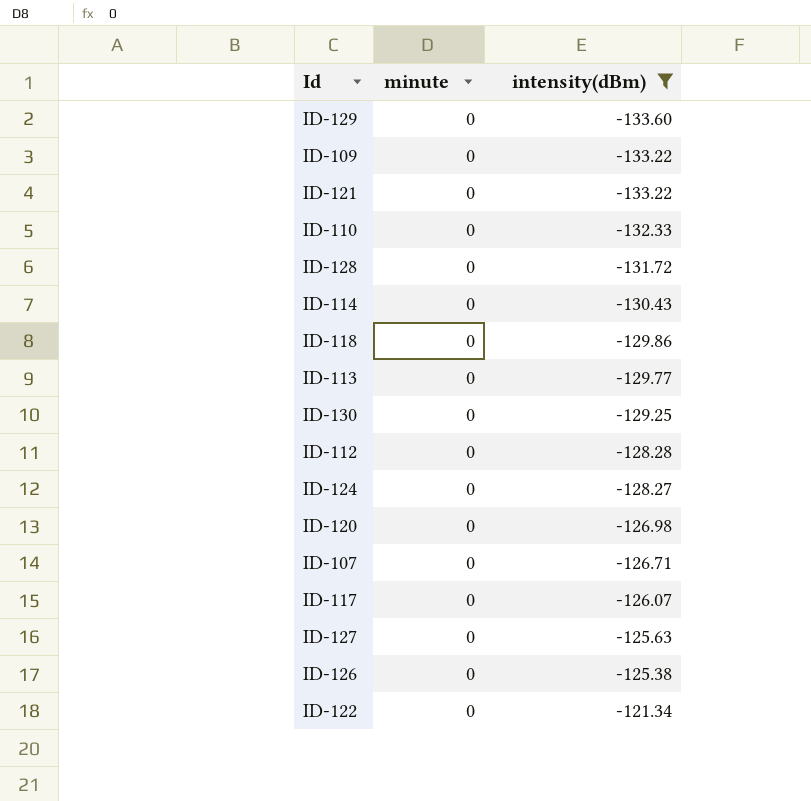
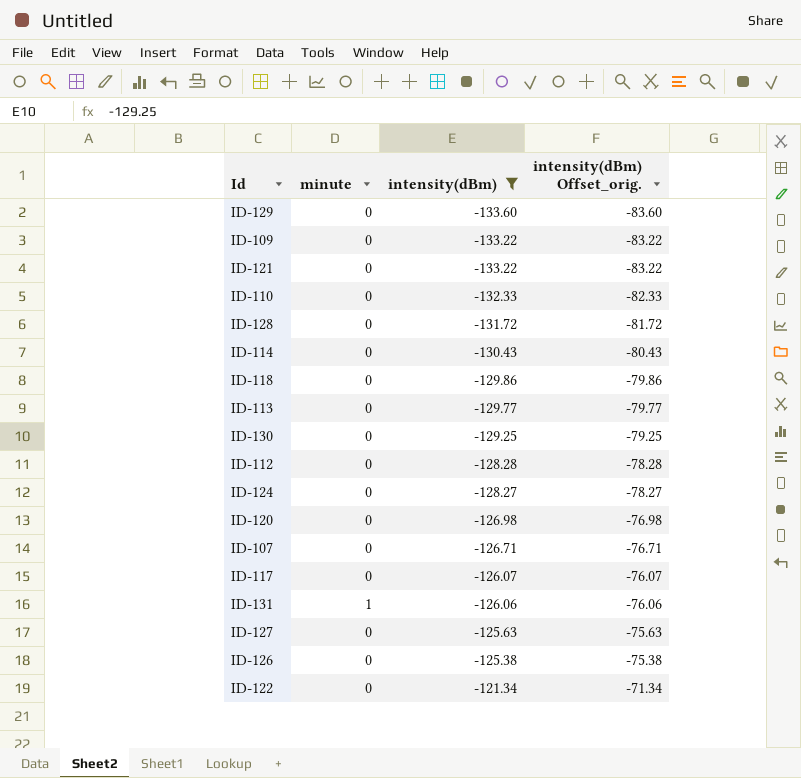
column intensity(dBm) Offset_orig. | formula: none -> [intensity(dBm)] + 50
row ID-131: none -> 1 | -126.06 | -76.06

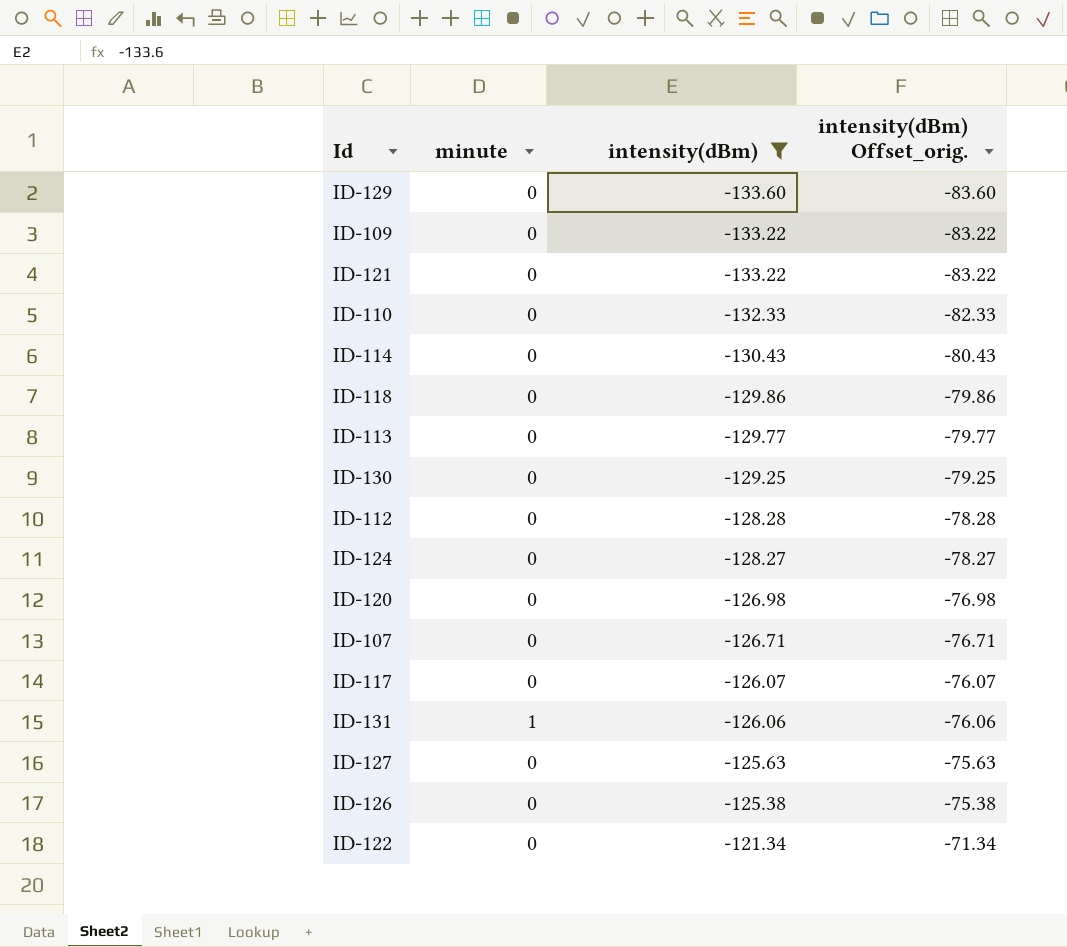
row ID-128: 0 | -131.72 | -81.72 -> none

